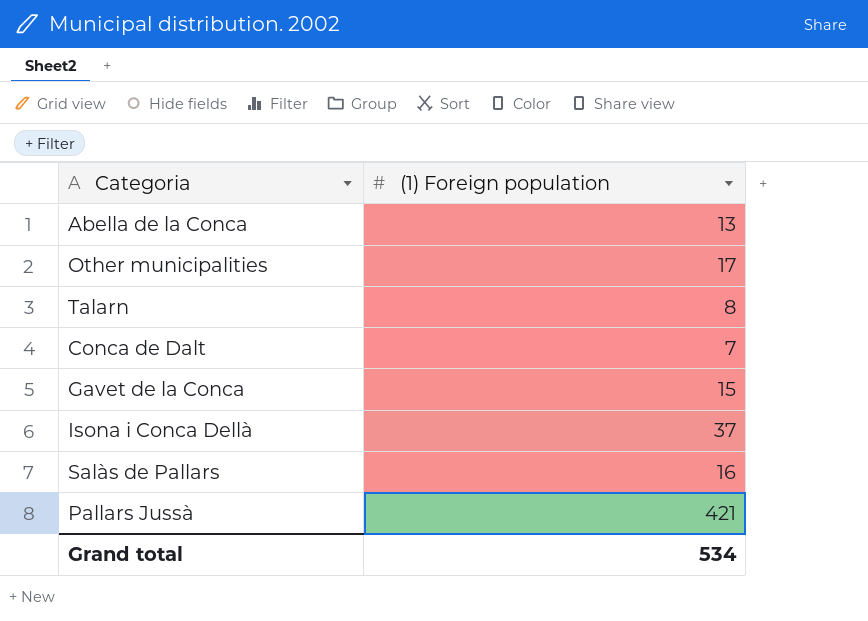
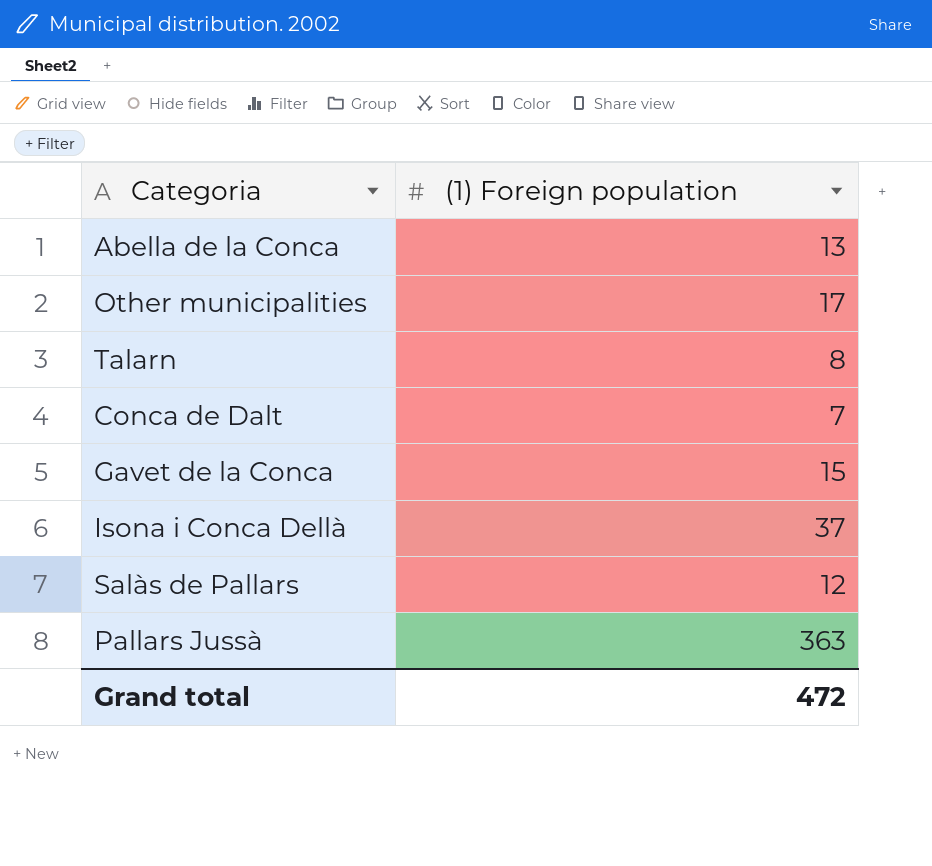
Salàs de Pallars | (1) Foreign population: 16 -> 12
Pallars Jussà | (1) Foreign population: 421 -> 363
Grand total | (1) Foreign population: 534 -> 472

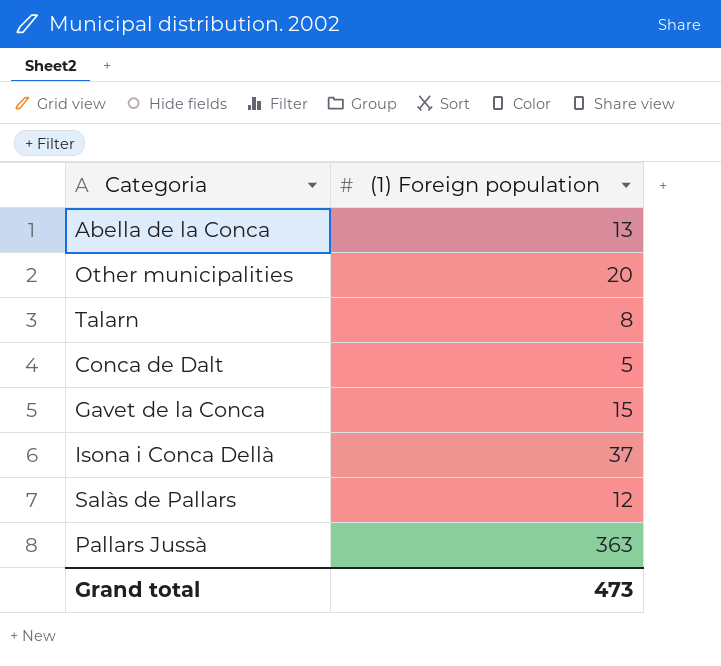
Other municipalities | (1) Foreign population: 17 -> 20
Conca de Dalt | (1) Foreign population: 7 -> 5
Grand total | (1) Foreign population: 472 -> 473

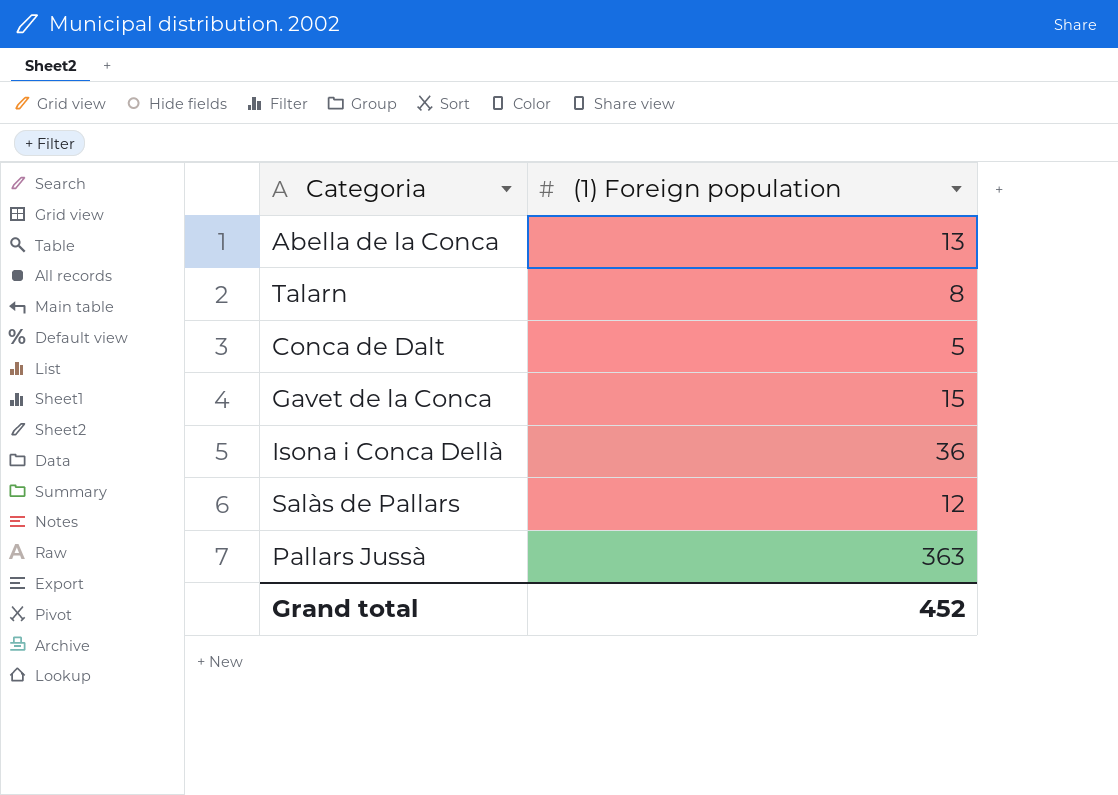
row Other municipalities: 20 -> none
Isona i Conca Dellà | (1) Foreign population: 37 -> 36
Grand total | (1) Foreign population: 473 -> 452

